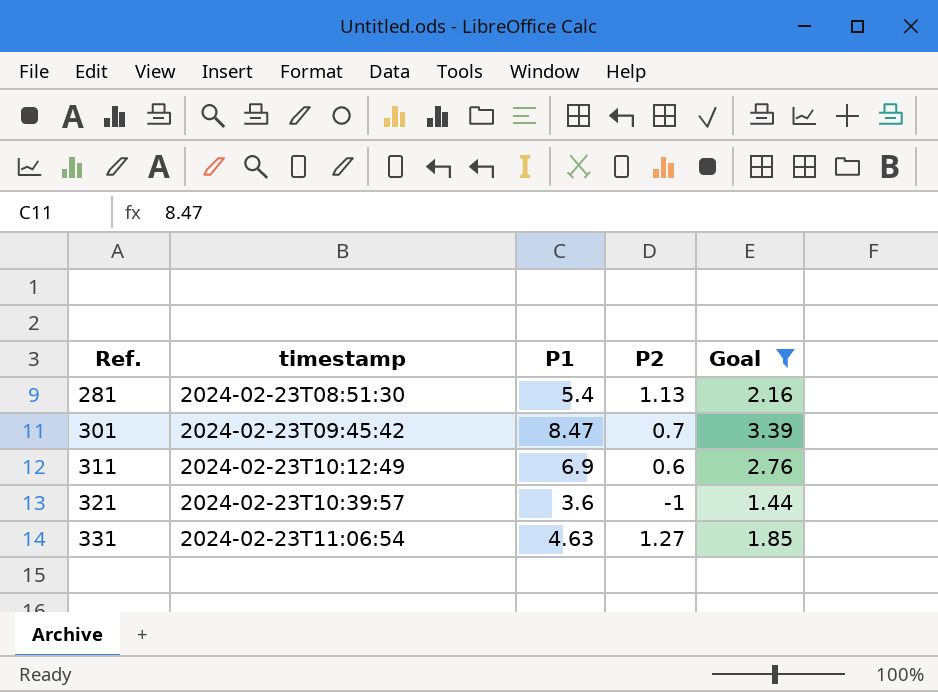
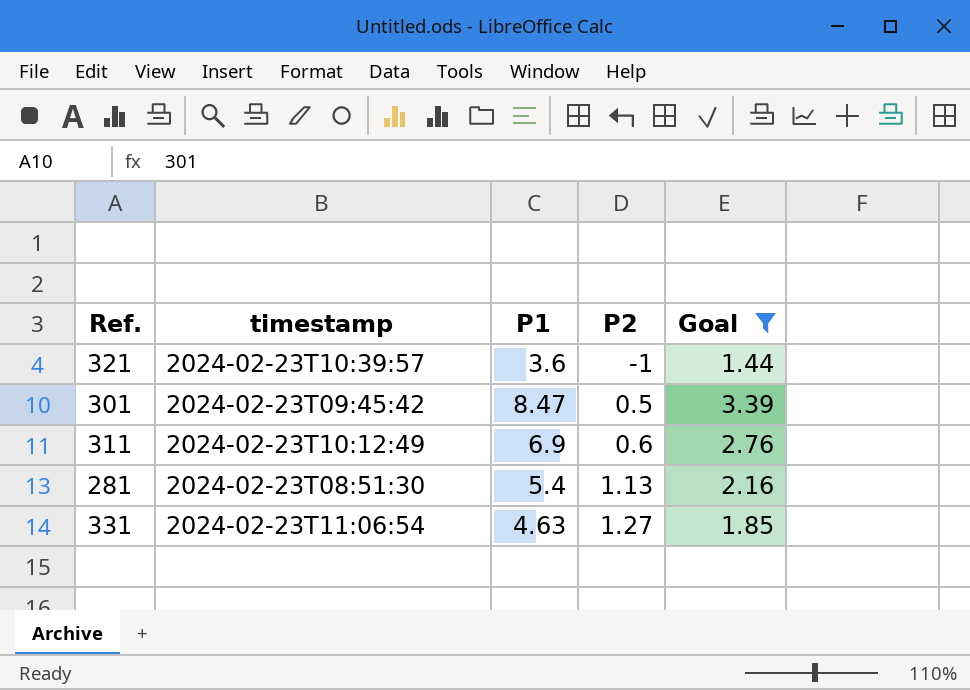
row order: Ref. ascending -> P2 ascending
301 | P2: 0.7 -> 0.5

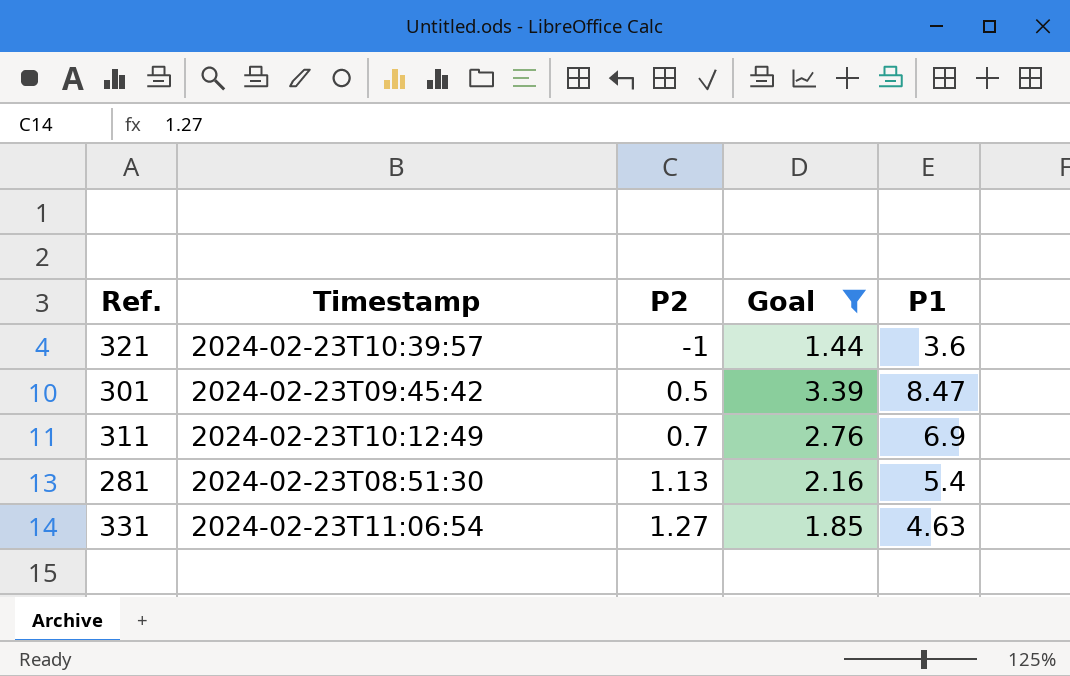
column name: timestamp -> Timestamp
column P1 | position: 3 -> 5
311 | P2: 0.6 -> 0.7

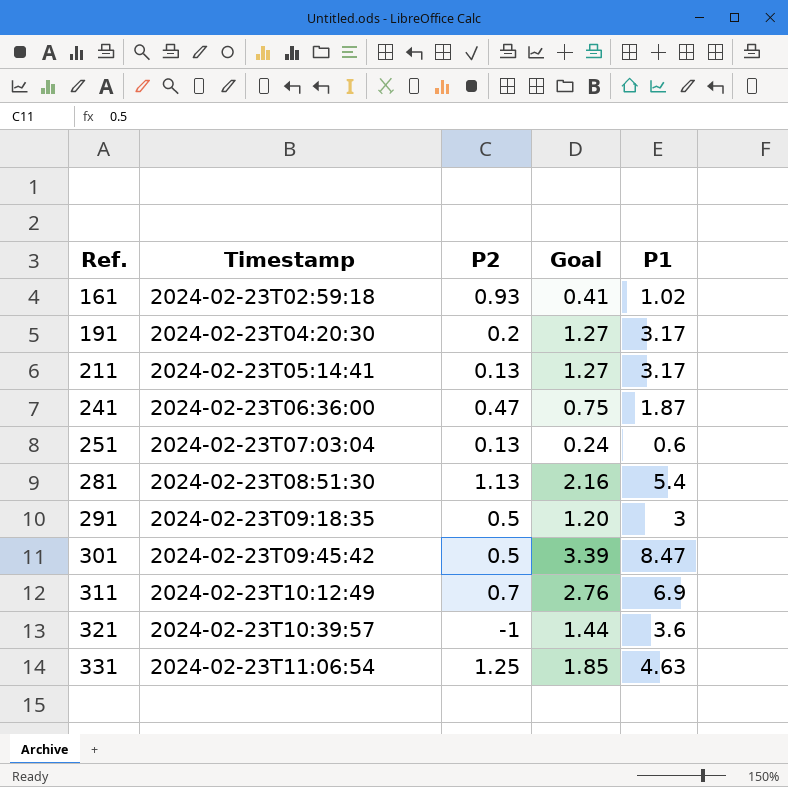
filter: Goal >= 1.44 -> none
row order: P2 ascending -> Ref. ascending
331 | P2: 1.27 -> 1.25

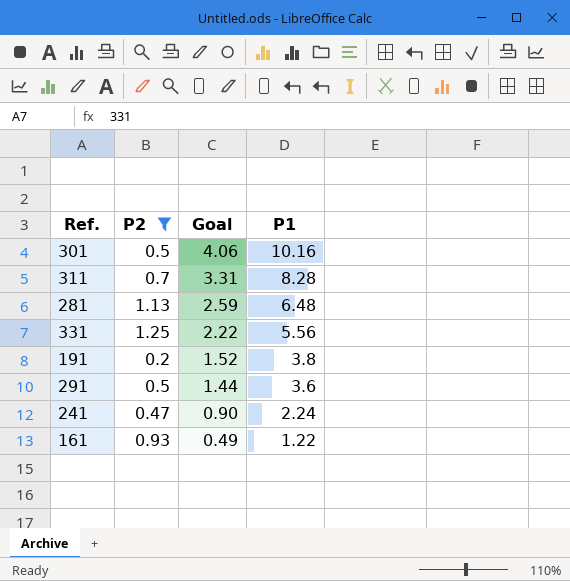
filter: none -> P2 >= 0.2
row order: Ref. ascending -> Goal descending
column Timestamp | position: 2 -> none
301 | Goal: 3.39 -> 4.06
301 | P1: 8.47 -> 10.16
311 | Goal: 2.76 -> 3.31
311 | P1: 6.9 -> 8.28
281 | Goal: 2.16 -> 2.59
281 | P1: 5.4 -> 6.48
331 | Goal: 1.85 -> 2.22
331 | P1: 4.63 -> 5.56
191 | Goal: 1.27 -> 1.52
191 | P1: 3.17 -> 3.8
291 | Goal: 1.20 -> 1.44
291 | P1: 3 -> 3.6
241 | Goal: 0.75 -> 0.90
241 | P1: 1.87 -> 2.24
161 | Goal: 0.41 -> 0.49
161 | P1: 1.02 -> 1.22

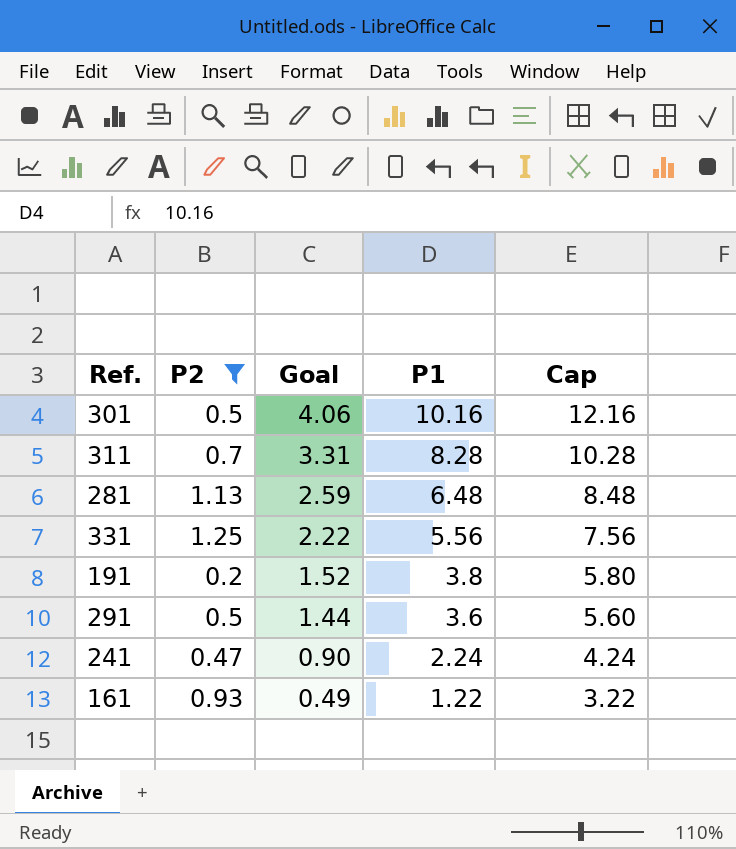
column Cap | formula: none -> [P1] + 2

